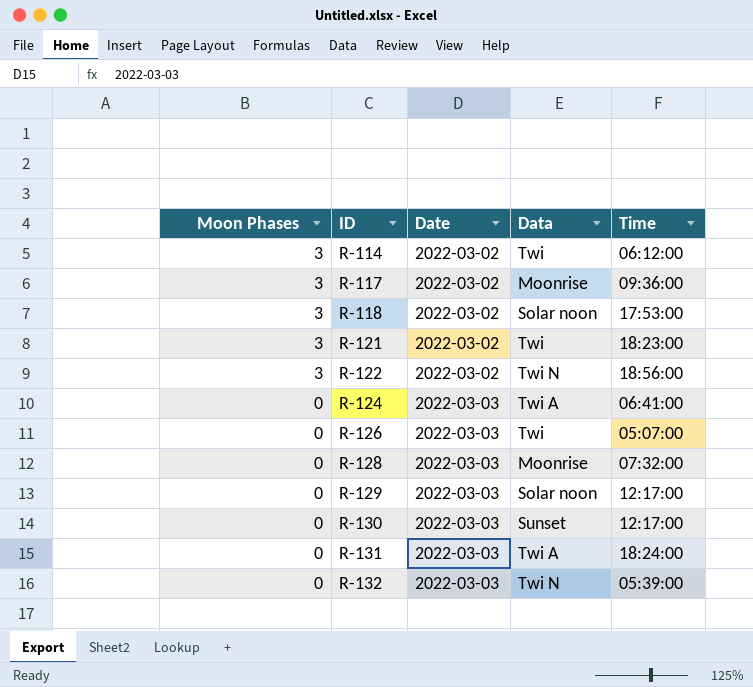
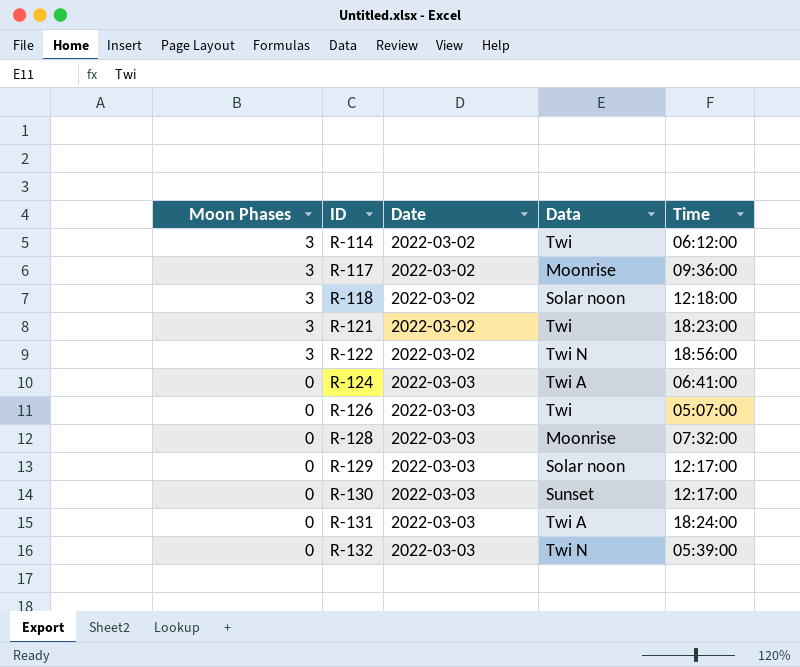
R-118 | Time: 17:53:00 -> 12:18:00

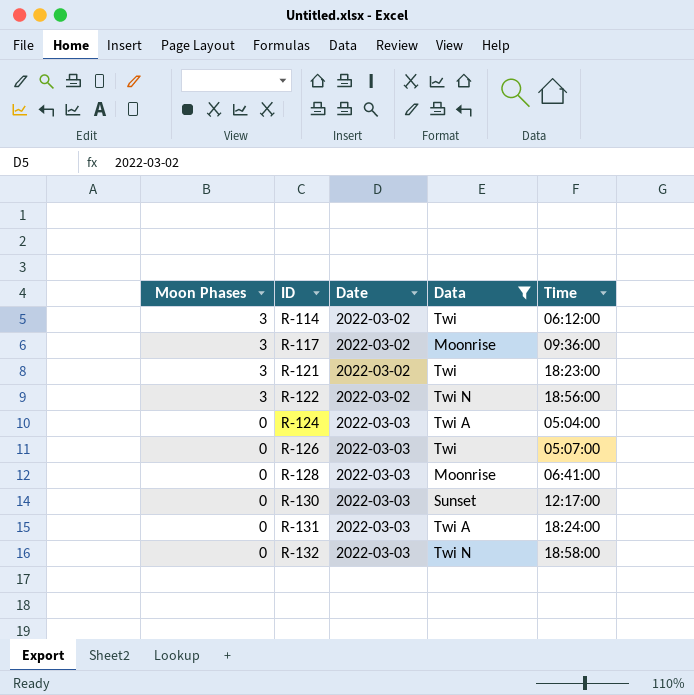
filter: none -> Data != Solar noon
R-124 | Time: 06:41:00 -> 05:04:00
R-128 | Time: 07:32:00 -> 06:41:00
R-132 | Time: 05:39:00 -> 18:58:00

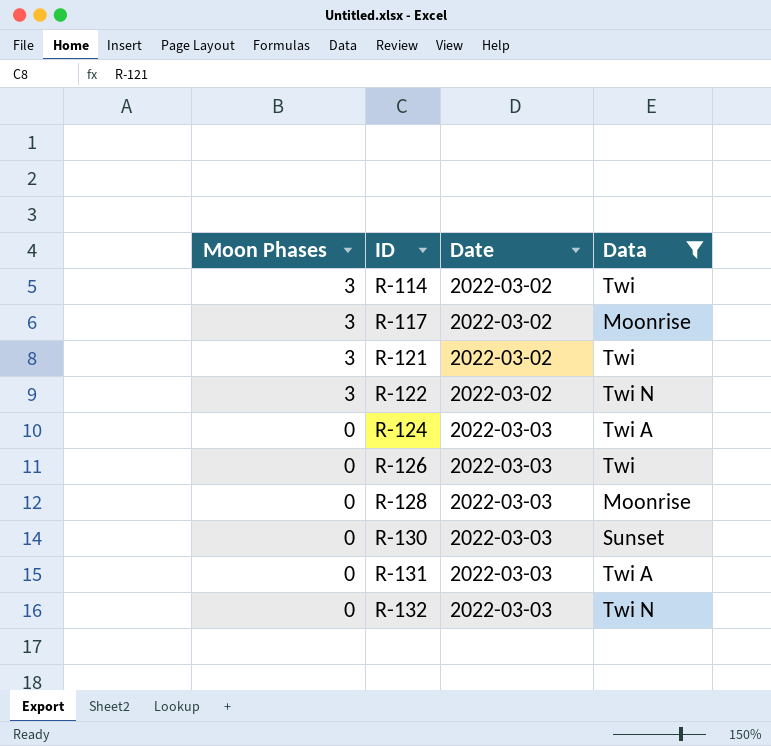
column Time | position: 5 -> none

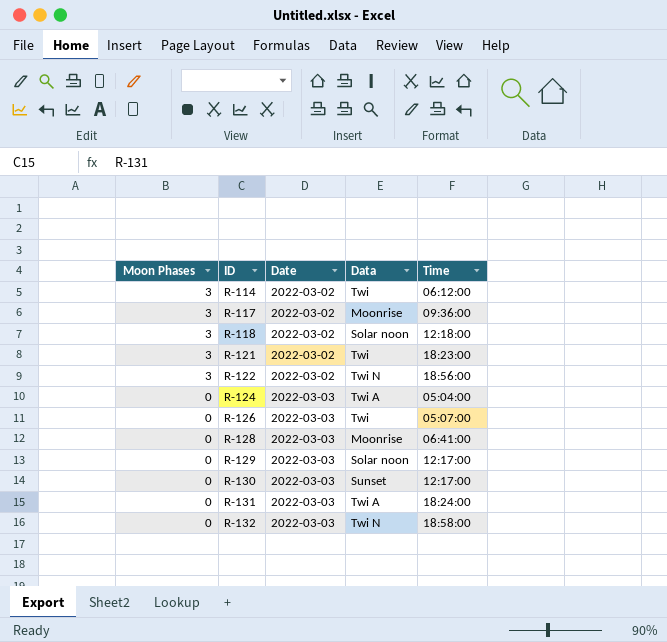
filter: Data != Solar noon -> none
column Time | position: none -> 5

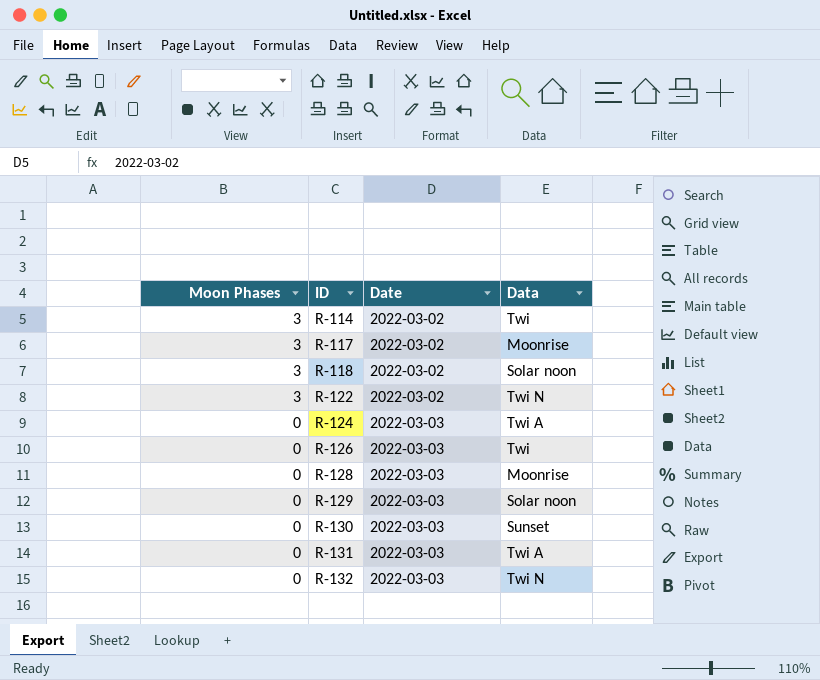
column Time | position: 5 -> none
row R-121: 3 | 2022-03-02 | Twi | 18:23:00 -> none

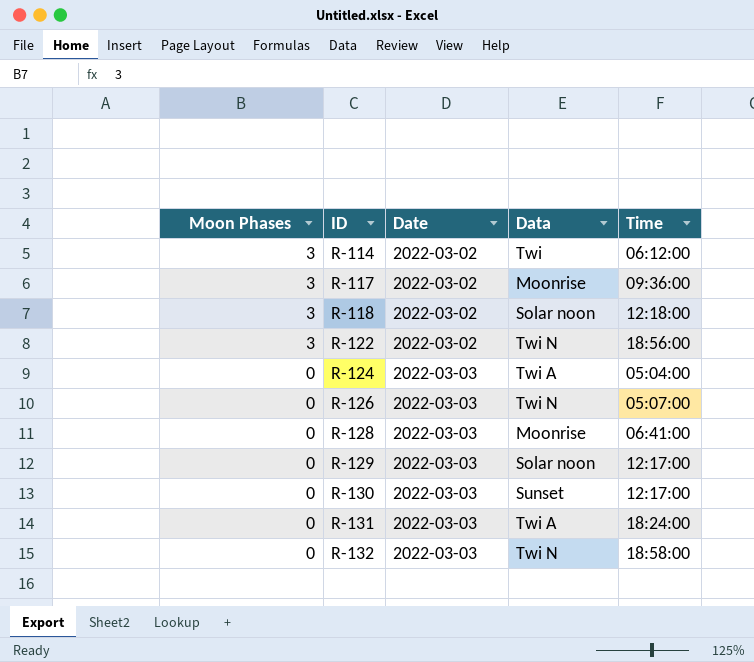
column Time | position: none -> 5
R-126 | Data: Twi -> Twi N

